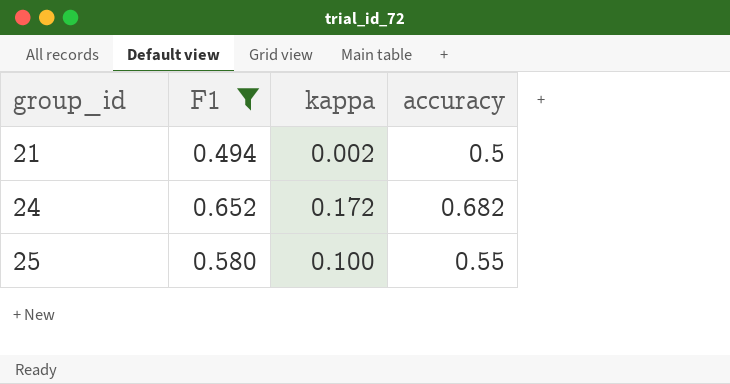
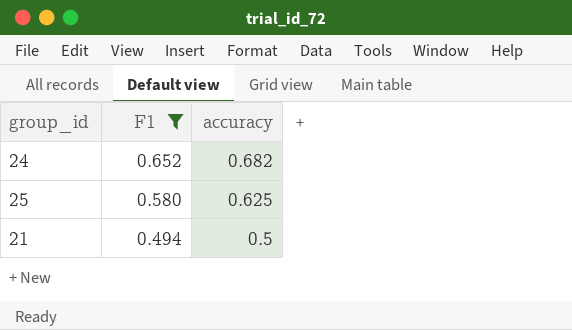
row order: group_id ascending -> F1 descending
column kappa | position: 3 -> none
25 | accuracy: 0.55 -> 0.625

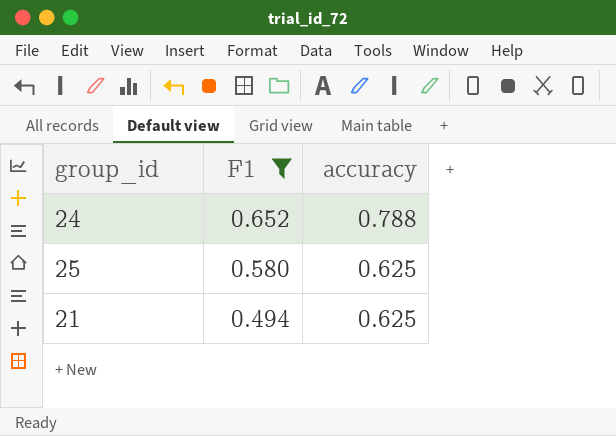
24 | accuracy: 0.682 -> 0.788
21 | accuracy: 0.5 -> 0.625

